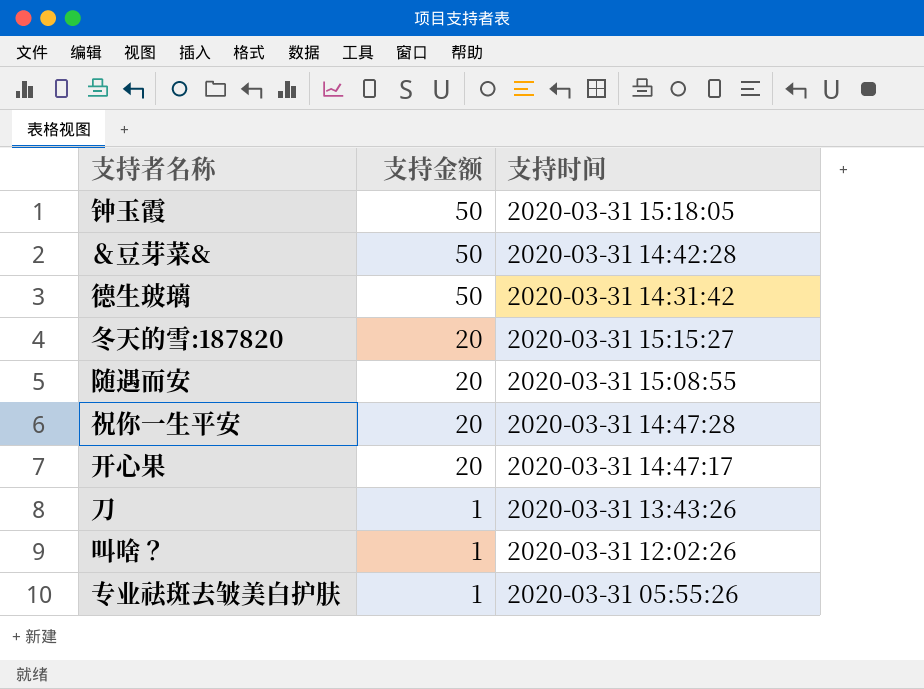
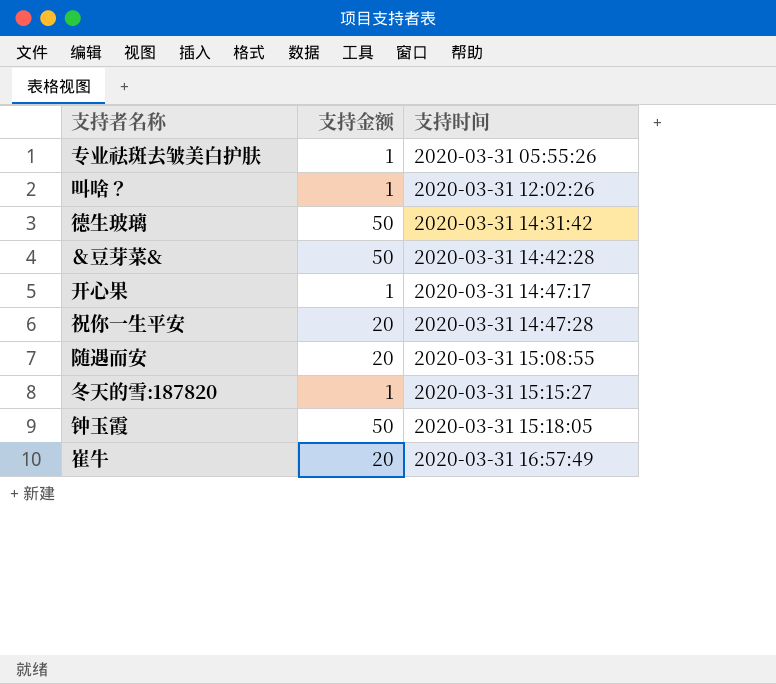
row order: 支持金额 descending -> 支持时间 ascending
row 刀: 1 | 2020-03-31 13:43:26 -> none
开心果 | 支持金额: 20 -> 1
冬天的雪:187820 | 支持金额: 20 -> 1
row 崔牛: none -> 20 | 2020-03-31 16:57:49

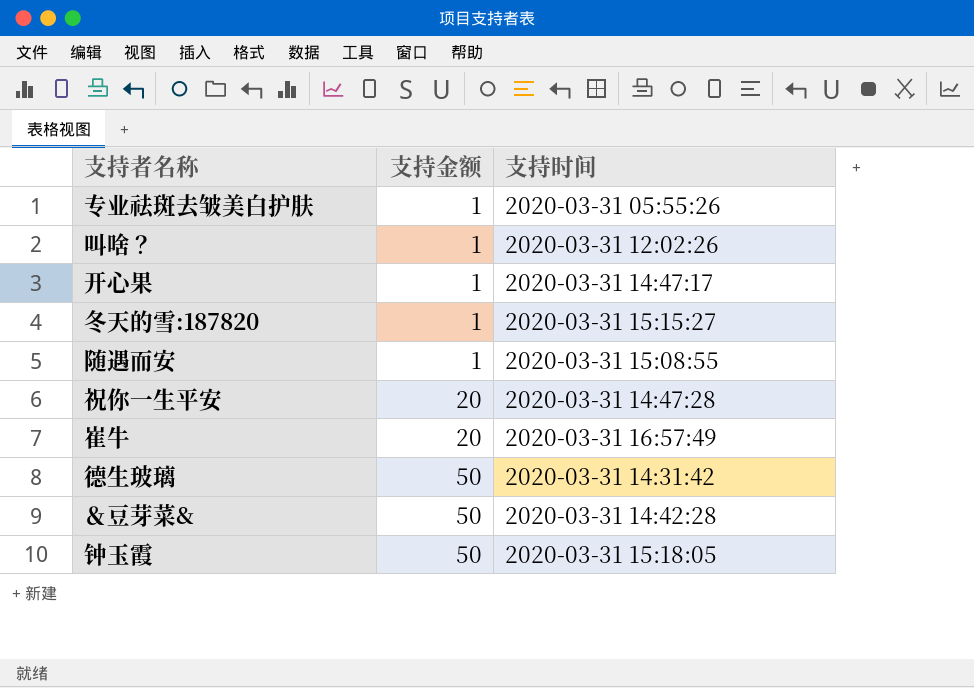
row order: 支持时间 ascending -> 支持金额 ascending
随遇而安 | 支持金额: 20 -> 1

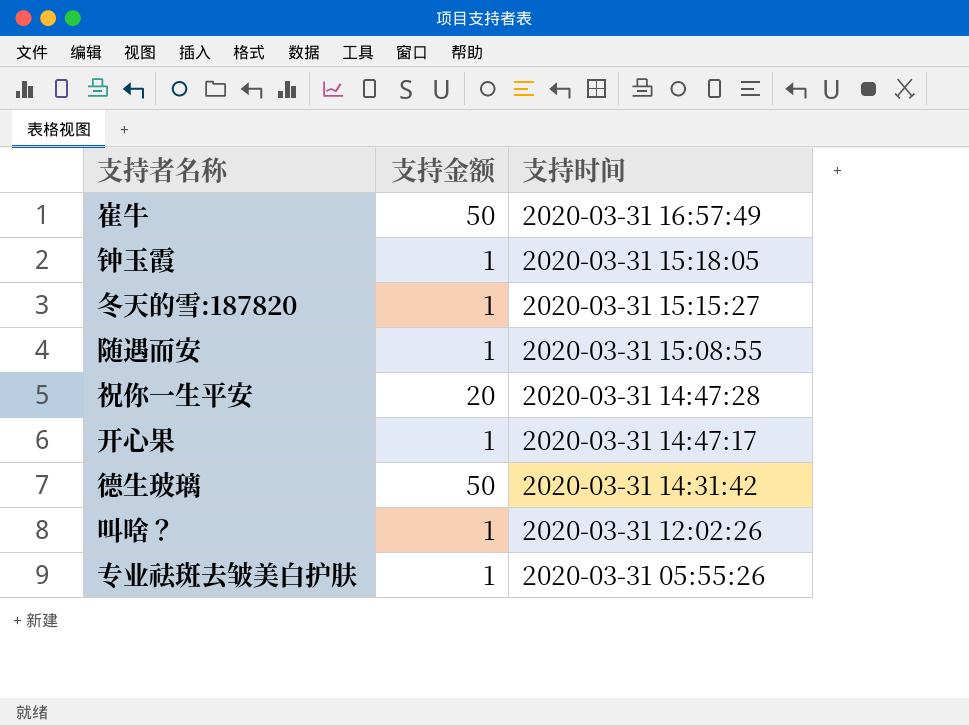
row order: 支持金额 ascending -> 支持时间 descending
row ＆豆芽菜&: 50 | 2020-03-31 14:42:28 -> none
崔牛 | 支持金额: 20 -> 50
钟玉霞 | 支持金额: 50 -> 1

